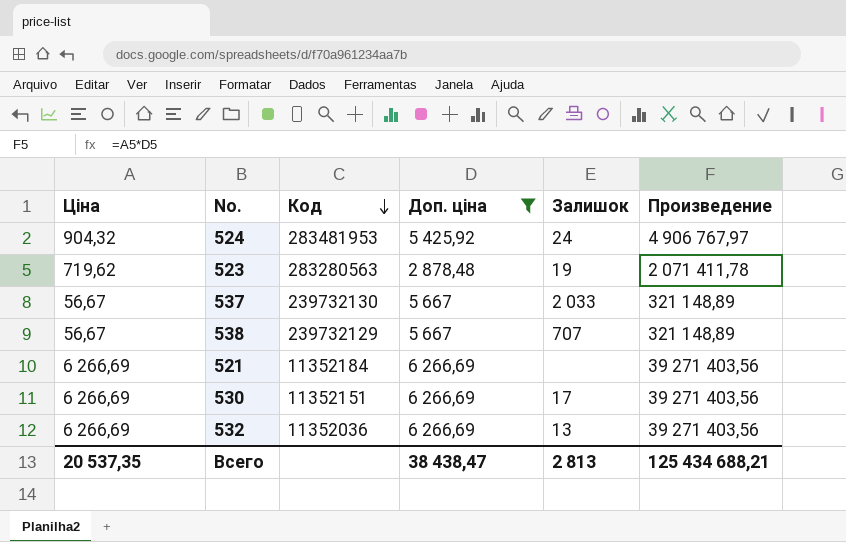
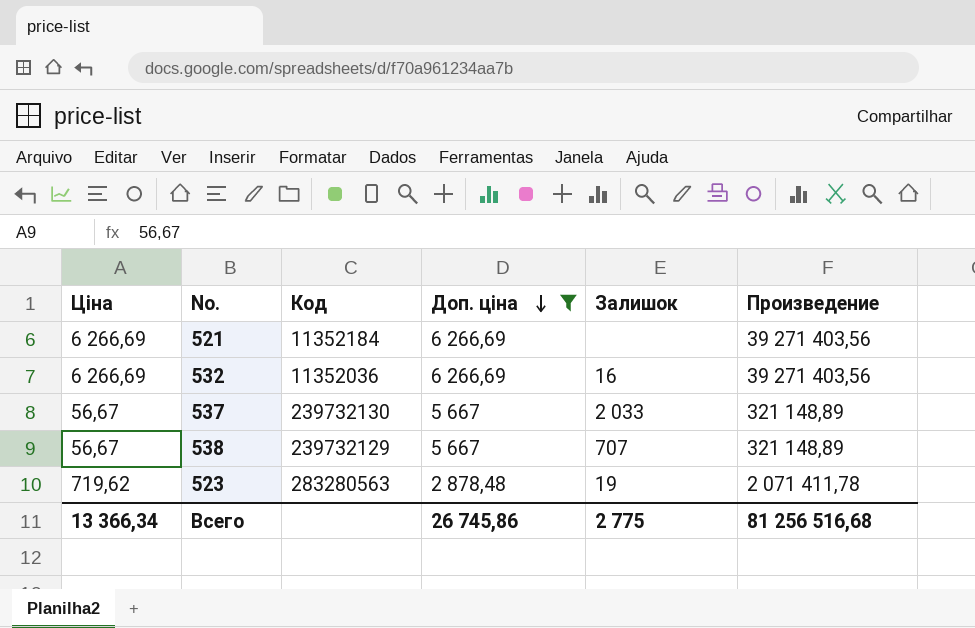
row order: Код descending -> Доп. ціна descending
row 524: 904,32 | 283481953 | 5 425,92 | 24 | 4 906 767,97 -> none
row 530: 6 266,69 | 11352151 | 6 266,69 | 17 | 39 271 403,56 -> none
532 | Залишок: 13 -> 16
Всего | Ціна: 20 537,35 -> 13 366,34
Всего | Доп. ціна: 38 438,47 -> 26 745,86
Всего | Залишок: 2 813 -> 2 775
Всего | Произведение: 125 434 688,21 -> 81 256 516,68

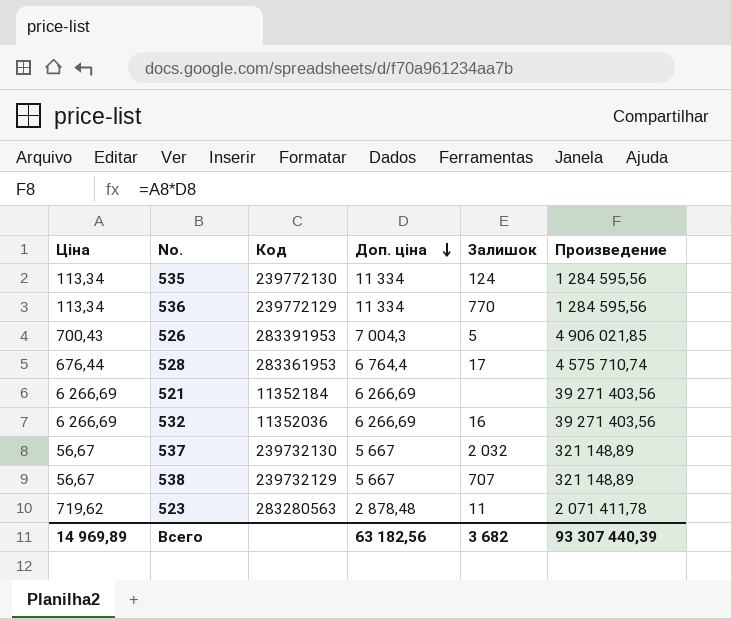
filter: Доп. ціна <= 6 266,69 -> none
537 | Залишок: 2 033 -> 2 032
523 | Залишок: 19 -> 11
Всего | Ціна: 13 366,34 -> 14 969,89
Всего | Доп. ціна: 26 745,86 -> 63 182,56
Всего | Залишок: 2 775 -> 3 682
Всего | Произведение: 81 256 516,68 -> 93 307 440,39

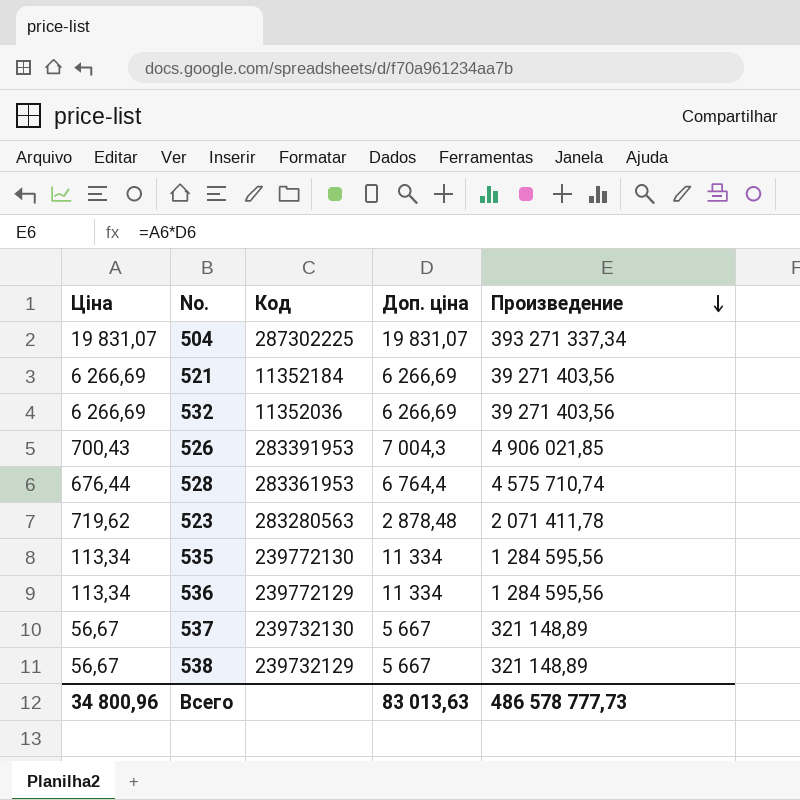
row order: Доп. ціна descending -> Произведение descending
column Залишок | position: 5 -> none
row 504: none -> 19 831,07 | 287302225 | 19 831,07 | 393 271 337,34
Всего | Ціна: 14 969,89 -> 34 800,96
Всего | Доп. ціна: 63 182,56 -> 83 013,63
Всего | Произведение: 93 307 440,39 -> 486 578 777,73

